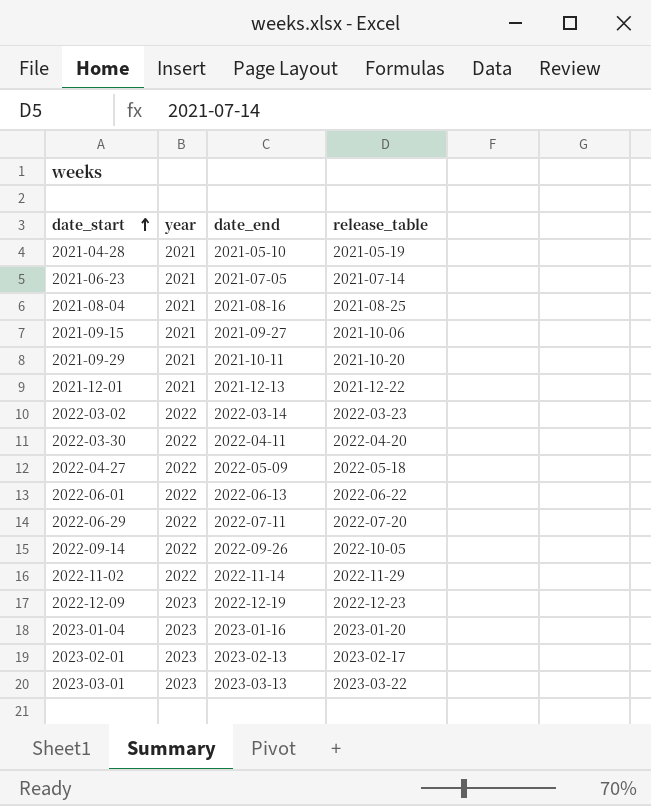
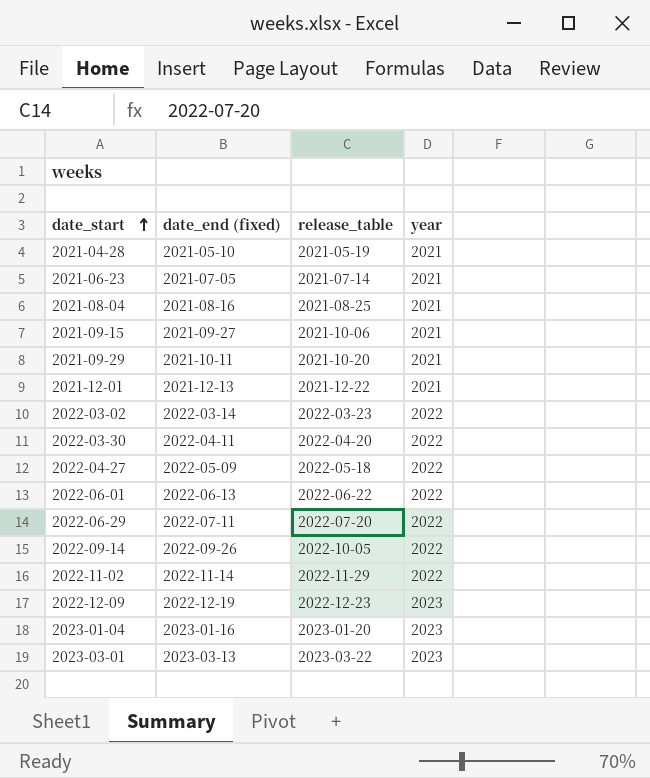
column name: date_end -> date_end (fixed)
column year | position: 2 -> 4
row 2023-02-01: 2023 | 2023-02-13 | 2023-02-17 -> none

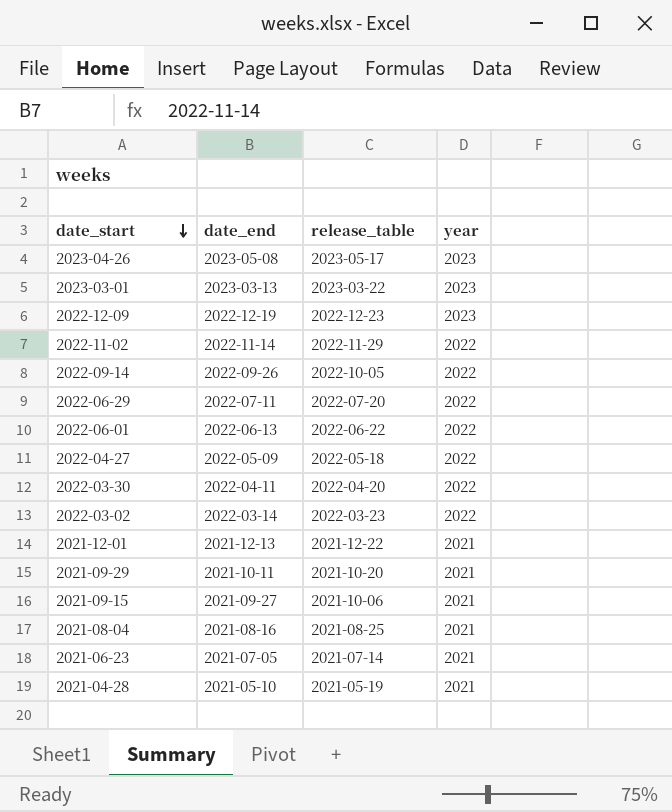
row order: date_start ascending -> date_start descending
column name: date_end (fixed) -> date_end
row 2023-01-04: 2023-01-16 | 2023-01-20 | 2023 -> none
row 2023-04-26: none -> 2023-05-08 | 2023-05-17 | 2023

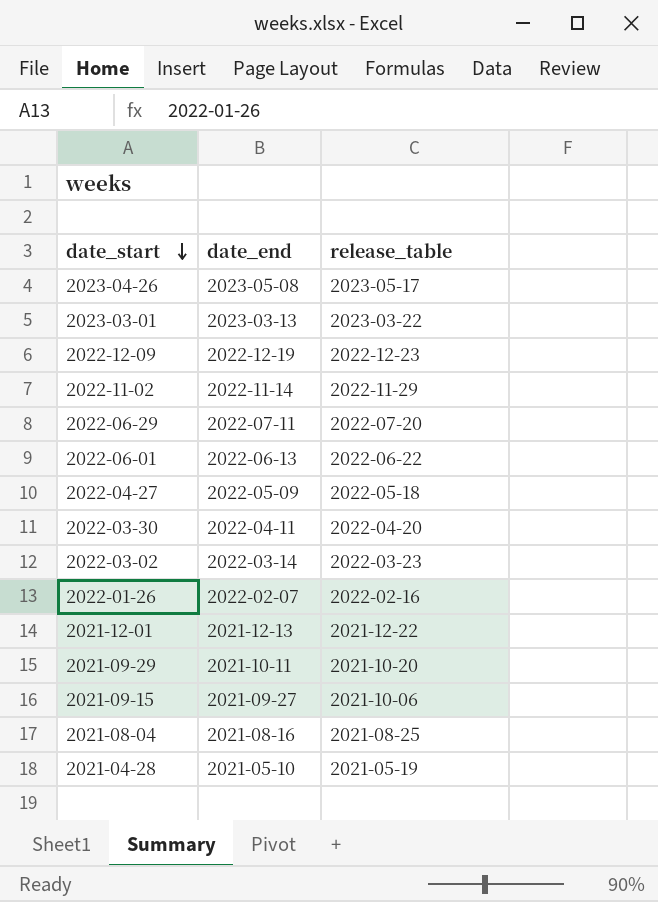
column year | position: 4 -> none
row 2022-09-14: 2022-09-26 | 2022-10-05 | 2022 -> none
row 2021-06-23: 2021-07-05 | 2021-07-14 | 2021 -> none
row 2022-01-26: none -> 2022-02-07 | 2022-02-16

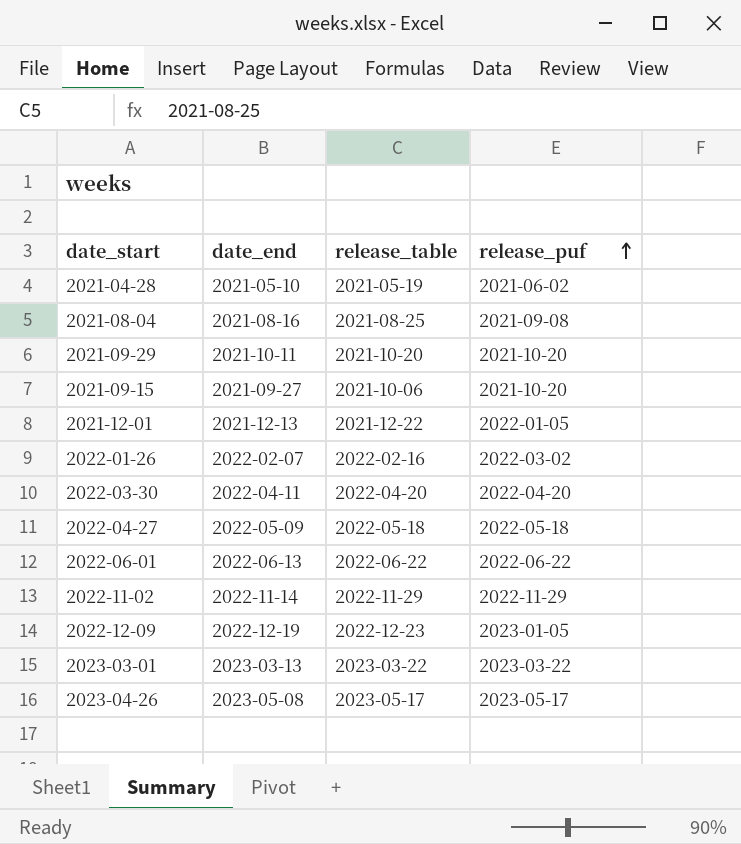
row order: date_start descending -> release_puf ascending
column release_puf | position: none -> 4
row 2022-06-29: 2022-07-11 | 2022-07-20 -> none
row 2022-03-02: 2022-03-14 | 2022-03-23 -> none

